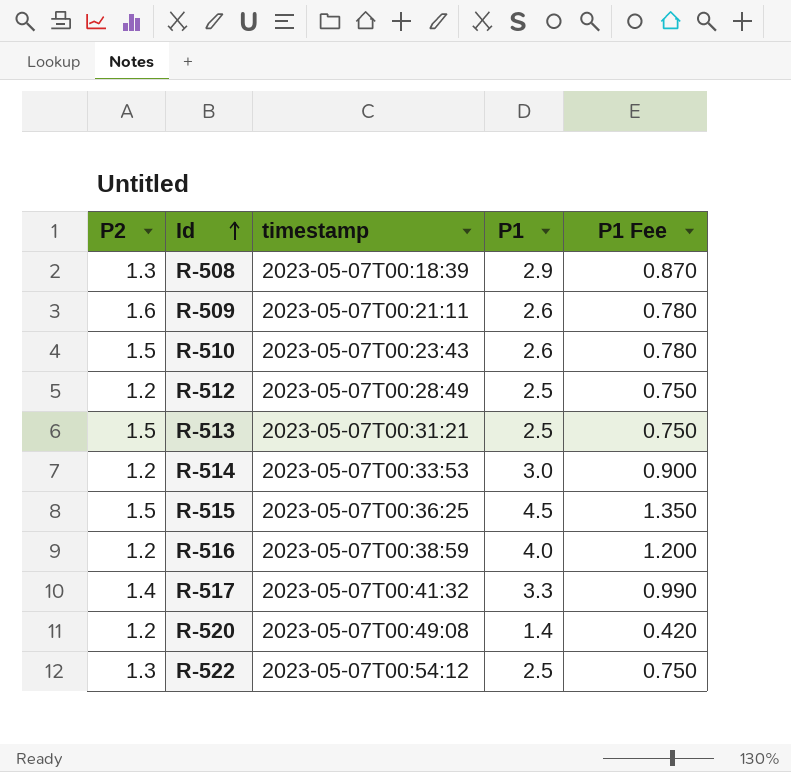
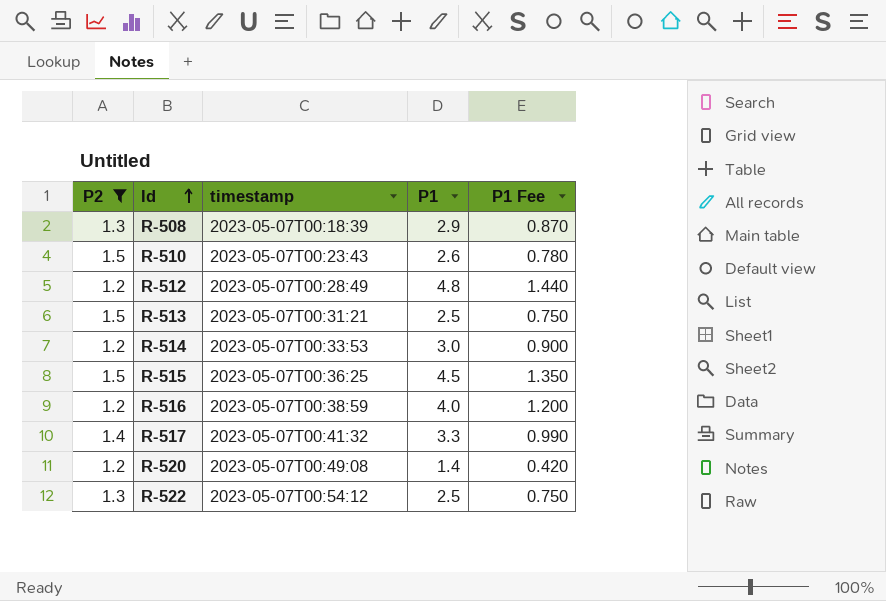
filter: none -> P2 != 1.6
R-512 | P1: 2.5 -> 4.8
R-512 | P1 Fee: 0.750 -> 1.440

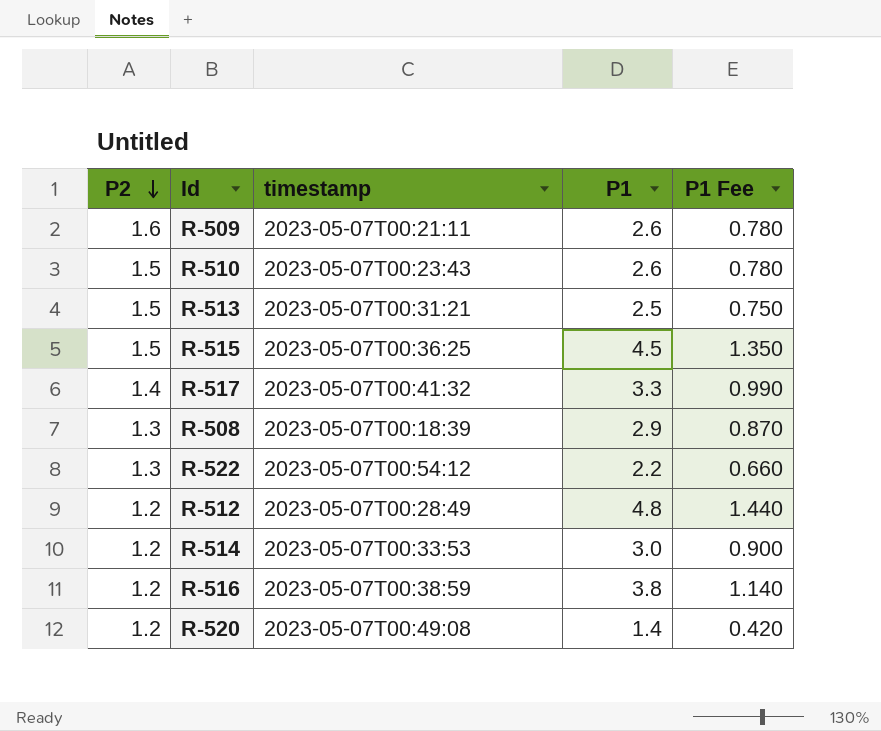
filter: P2 != 1.6 -> none
row order: Id ascending -> P2 descending
R-522 | P1: 2.5 -> 2.2
R-522 | P1 Fee: 0.750 -> 0.660
R-516 | P1: 4.0 -> 3.8
R-516 | P1 Fee: 1.200 -> 1.140

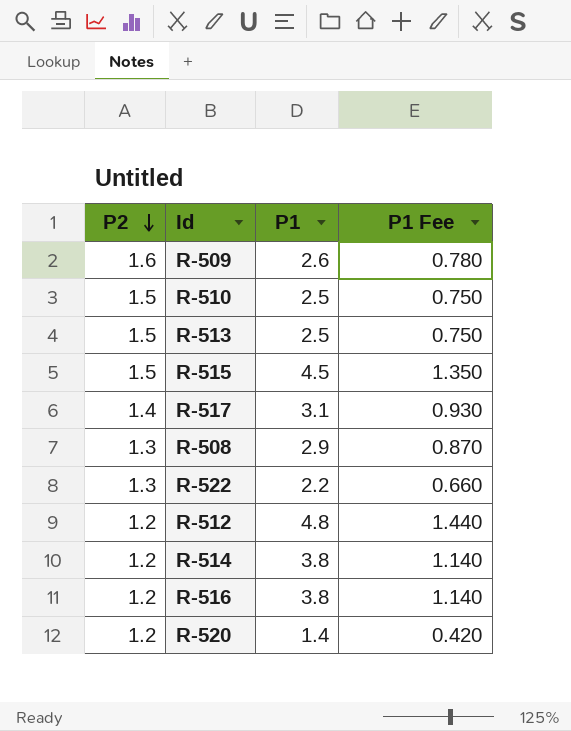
column timestamp | position: 3 -> none
R-510 | P1: 2.6 -> 2.5
R-510 | P1 Fee: 0.780 -> 0.750
R-517 | P1: 3.3 -> 3.1
R-517 | P1 Fee: 0.990 -> 0.930
R-514 | P1: 3.0 -> 3.8
R-514 | P1 Fee: 0.900 -> 1.140

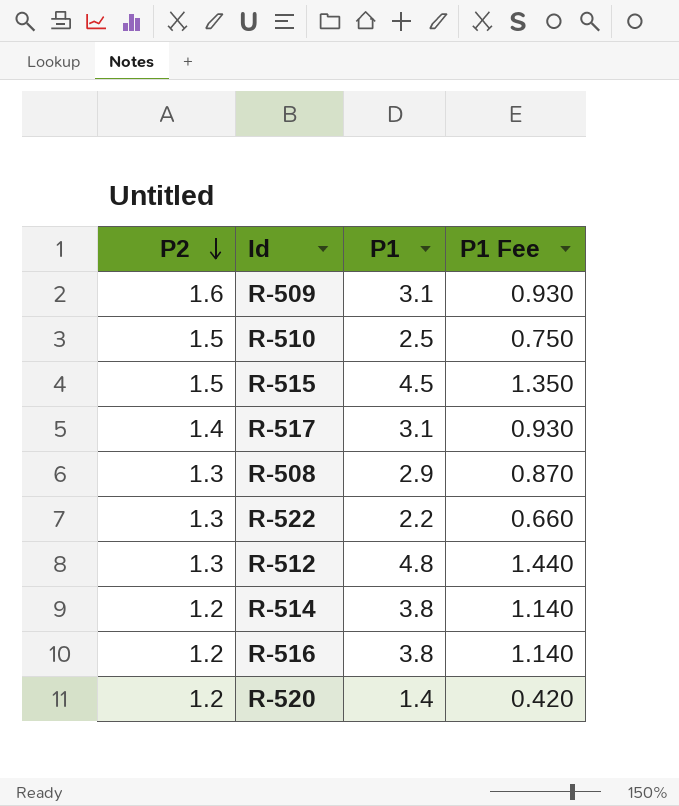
row R-513: 1.5 | 2.5 | 0.750 -> none
R-509 | P1: 2.6 -> 3.1
R-509 | P1 Fee: 0.780 -> 0.930
R-512 | P2: 1.2 -> 1.3

